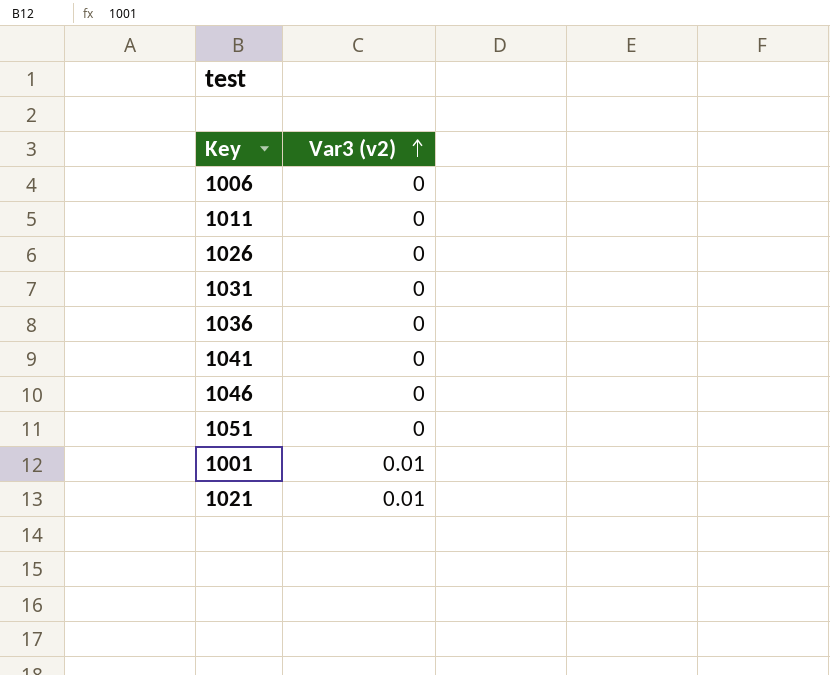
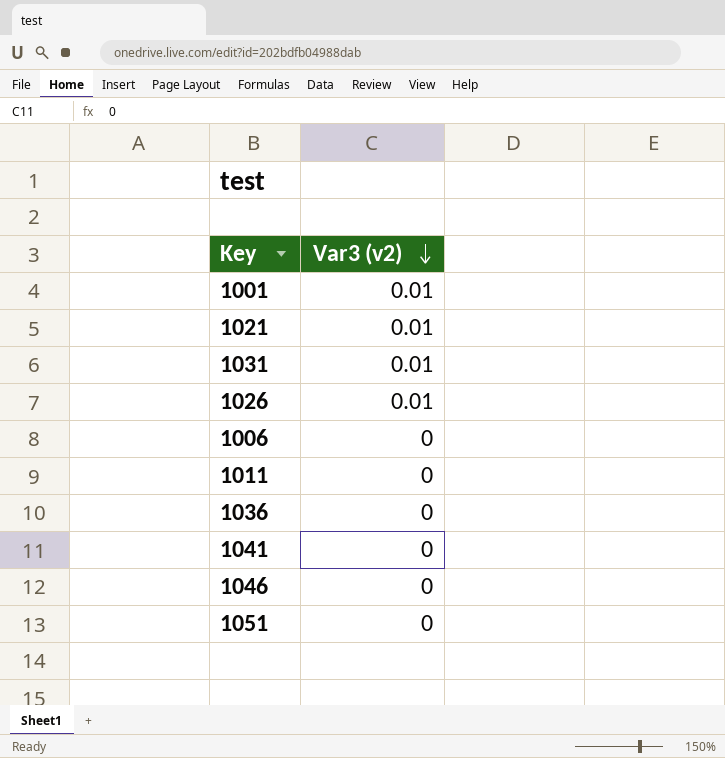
row order: Var3 (v2) ascending -> Var3 (v2) descending
1031 | Var3 (v2): 0 -> 0.01
1026 | Var3 (v2): 0 -> 0.01

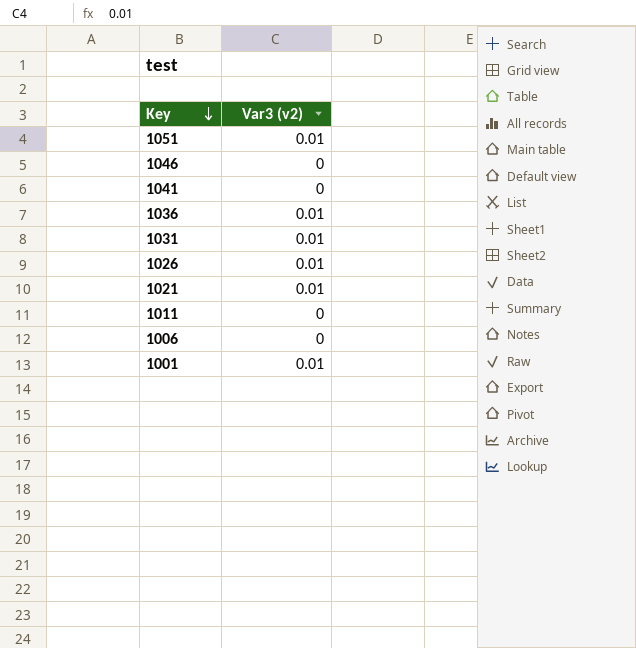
row order: Var3 (v2) descending -> Key descending
1051 | Var3 (v2): 0 -> 0.01
1036 | Var3 (v2): 0 -> 0.01

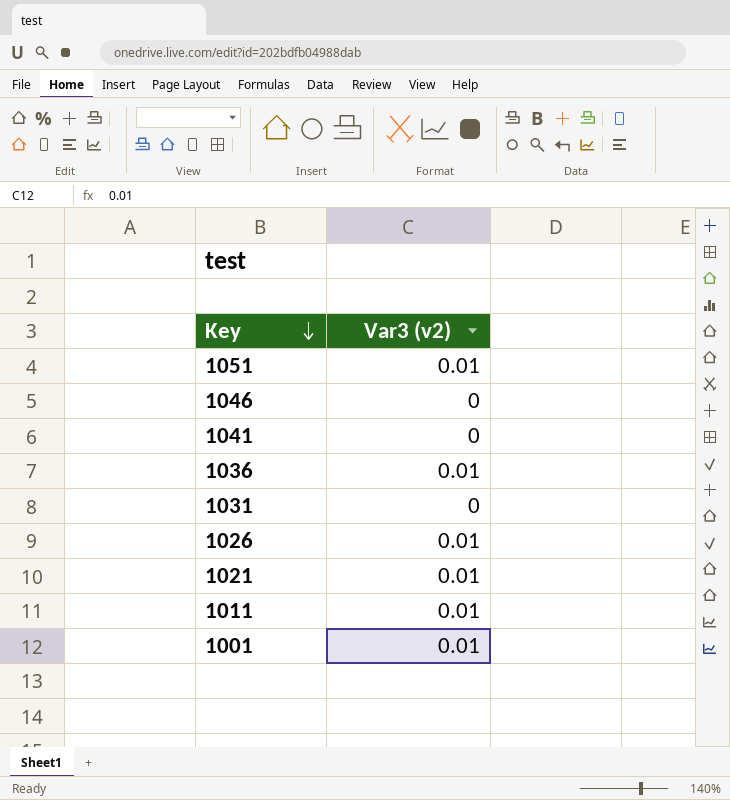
row 1006: 0 -> none
1031 | Var3 (v2): 0.01 -> 0
1011 | Var3 (v2): 0 -> 0.01

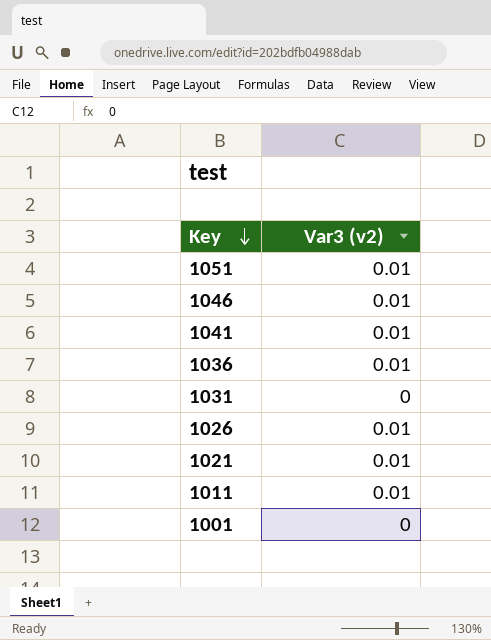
1046 | Var3 (v2): 0 -> 0.01
1041 | Var3 (v2): 0 -> 0.01
1001 | Var3 (v2): 0.01 -> 0

